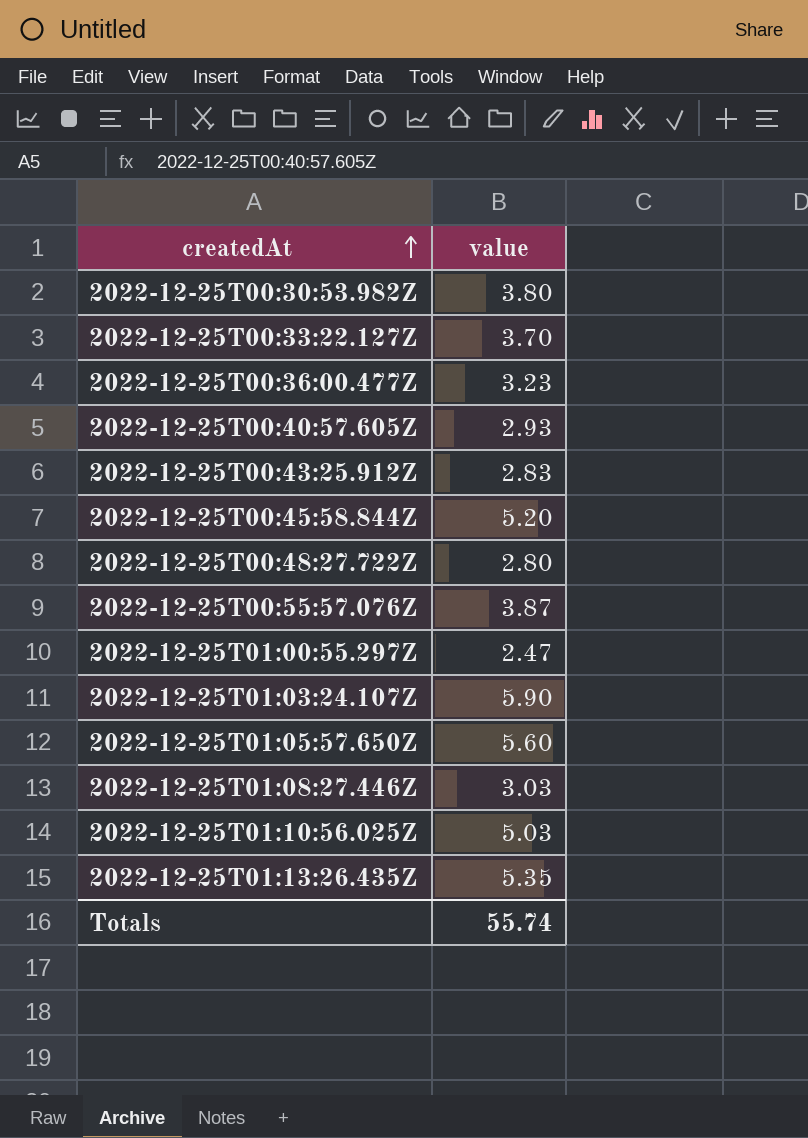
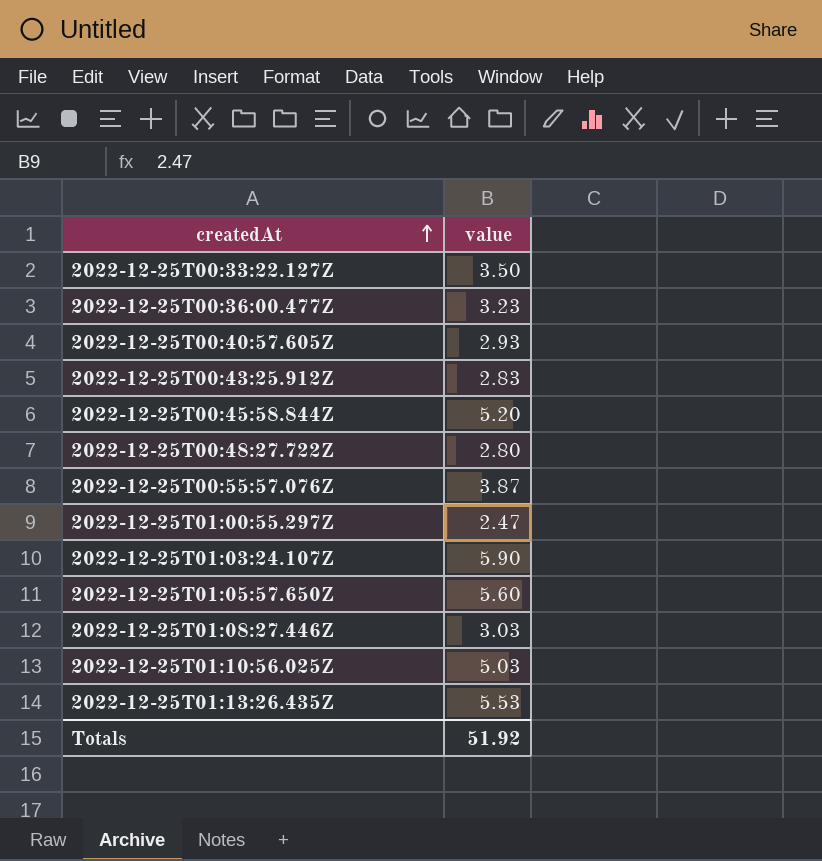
row 2022-12-25T00:30:53.982Z: 3.80 -> none
2022-12-25T00:33:22.127Z | value: 3.70 -> 3.50
2022-12-25T01:13:26.435Z | value: 5.35 -> 5.53
Totals | value: 55.74 -> 51.92

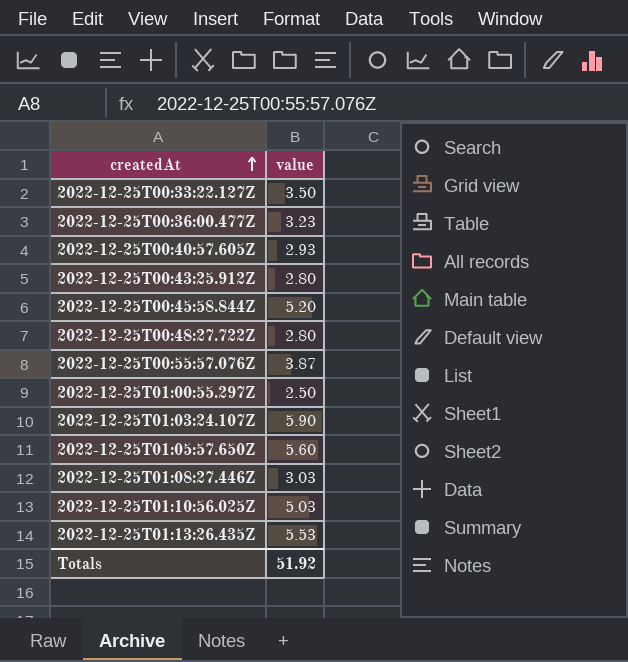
2022-12-25T00:43:25.912Z | value: 2.83 -> 2.80
2022-12-25T01:00:55.297Z | value: 2.47 -> 2.50

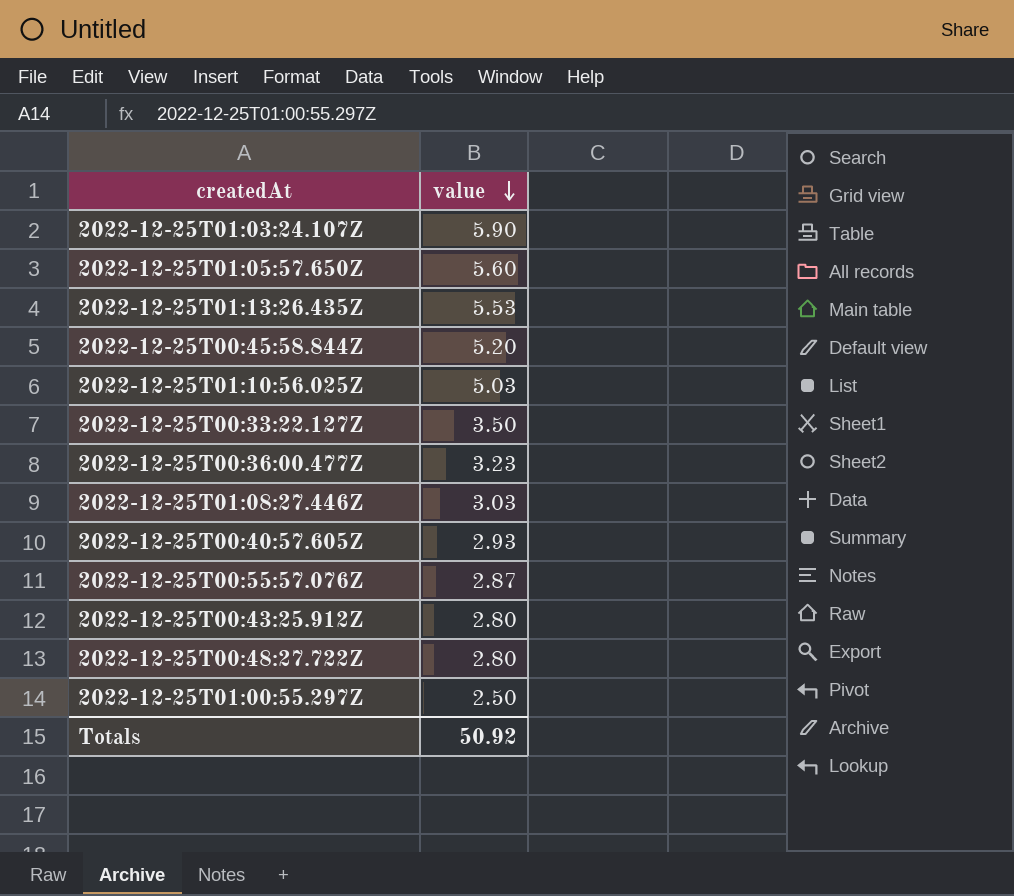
row order: createdAt ascending -> value descending
2022-12-25T00:55:57.076Z | value: 3.87 -> 2.87
Totals | value: 51.92 -> 50.92

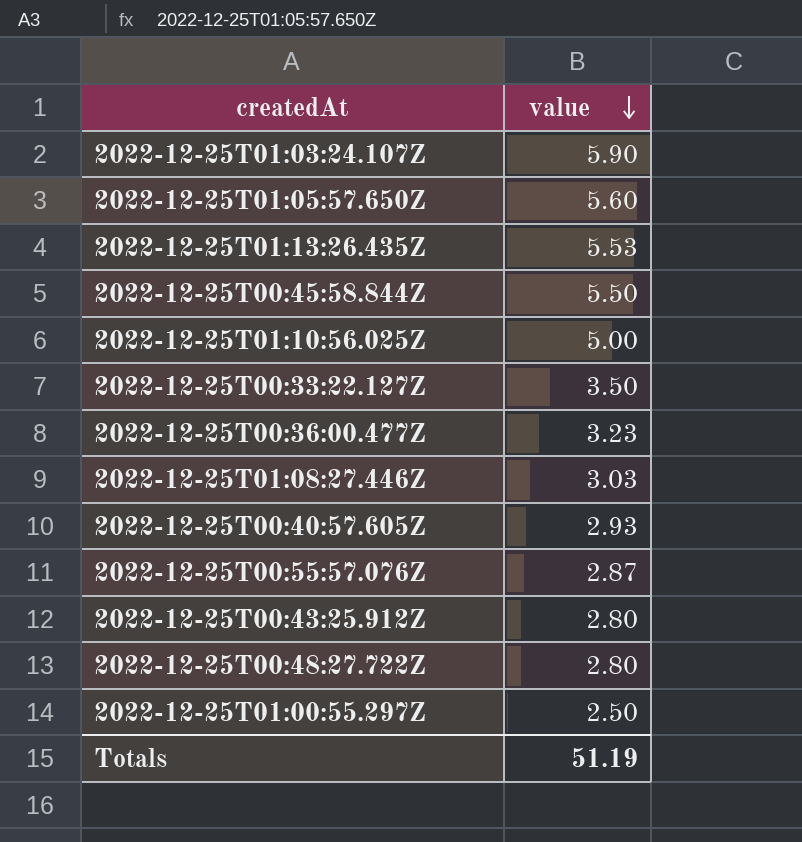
2022-12-25T00:45:58.844Z | value: 5.20 -> 5.50
2022-12-25T01:10:56.025Z | value: 5.03 -> 5.00
Totals | value: 50.92 -> 51.19

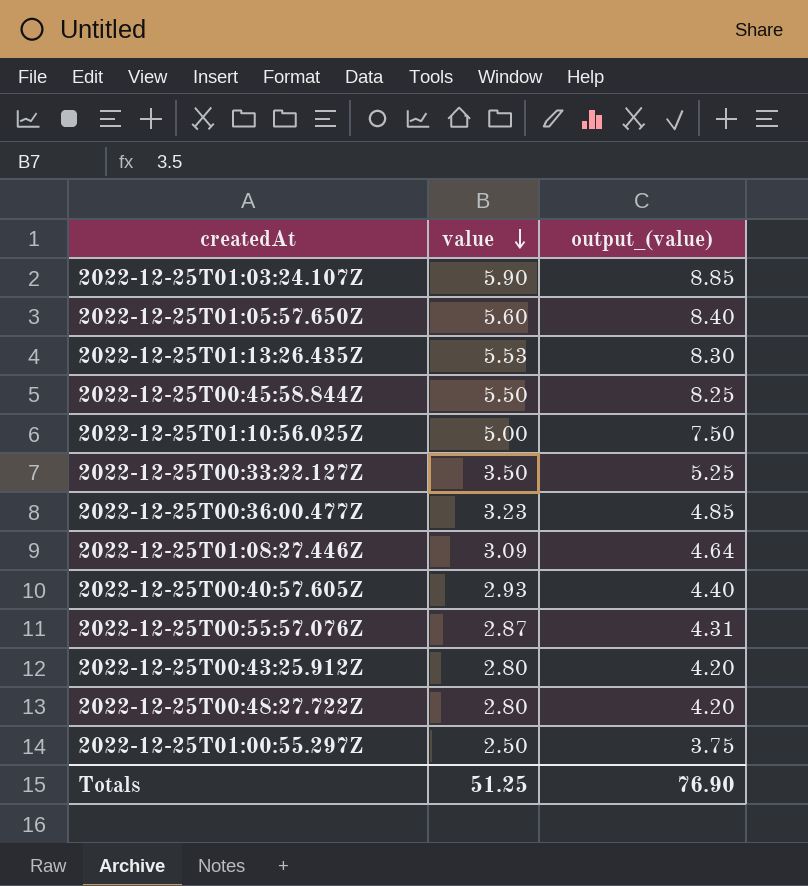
column output_(value) | formula: none -> [value] * 1.5
2022-12-25T01:08:27.446Z | value: 3.03 -> 3.09
Totals | value: 51.19 -> 51.25

